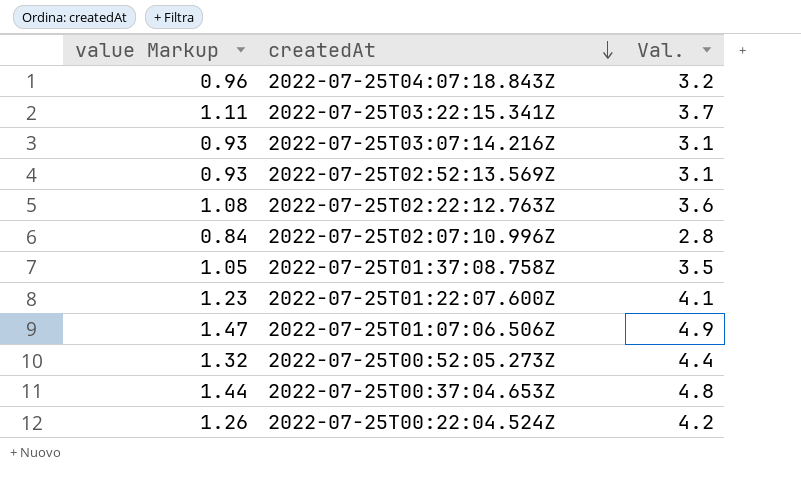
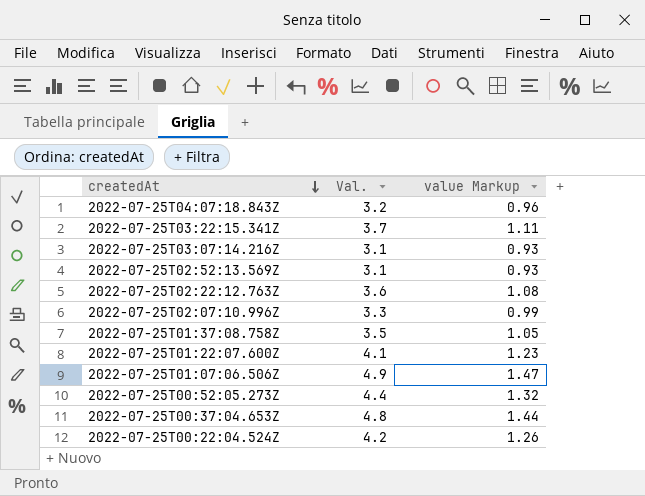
column value Markup | position: 1 -> 3
2022-07-25T02:07:10.996Z | Val.: 2.8 -> 3.3
2022-07-25T02:07:10.996Z | value Markup: 0.84 -> 0.99

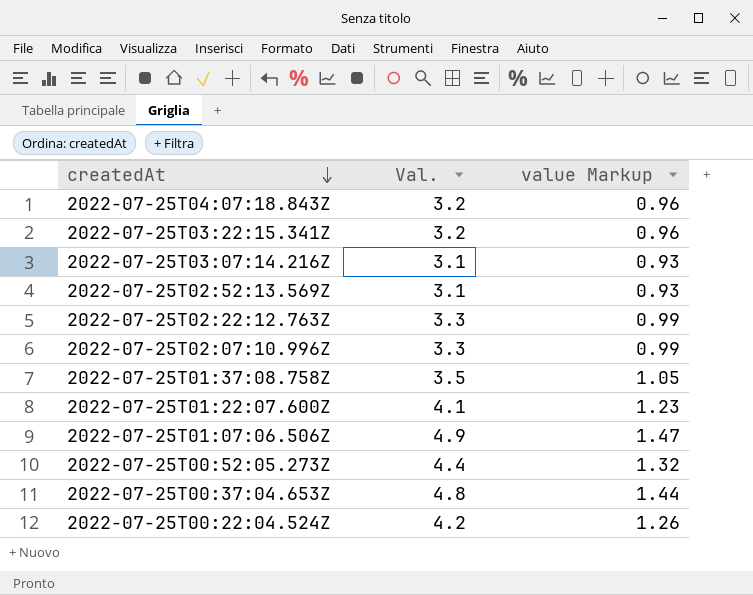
2022-07-25T03:22:15.341Z | Val.: 3.7 -> 3.2
2022-07-25T03:22:15.341Z | value Markup: 1.11 -> 0.96
2022-07-25T02:22:12.763Z | Val.: 3.6 -> 3.3
2022-07-25T02:22:12.763Z | value Markup: 1.08 -> 0.99

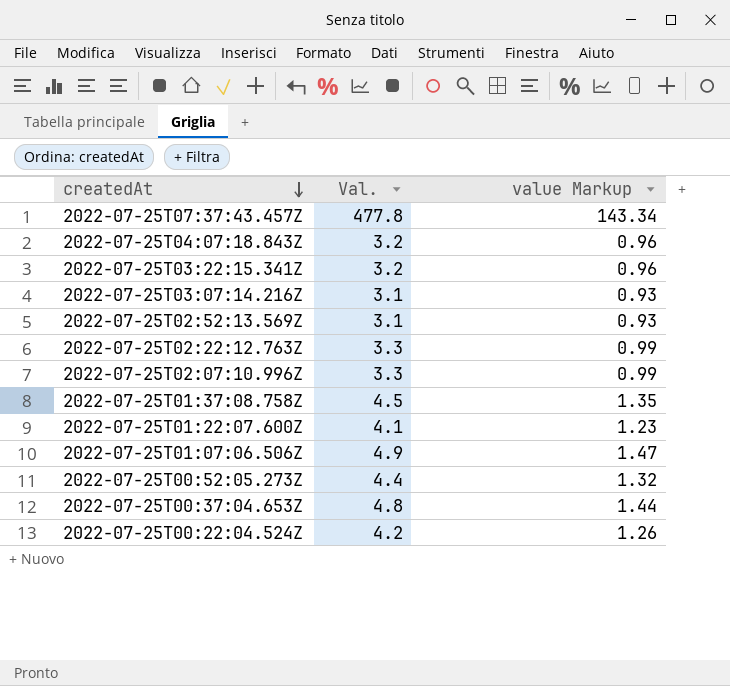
row 2022-07-25T07:37:43.457Z: none -> 477.8 | 143.34
2022-07-25T01:37:08.758Z | Val.: 3.5 -> 4.5
2022-07-25T01:37:08.758Z | value Markup: 1.05 -> 1.35

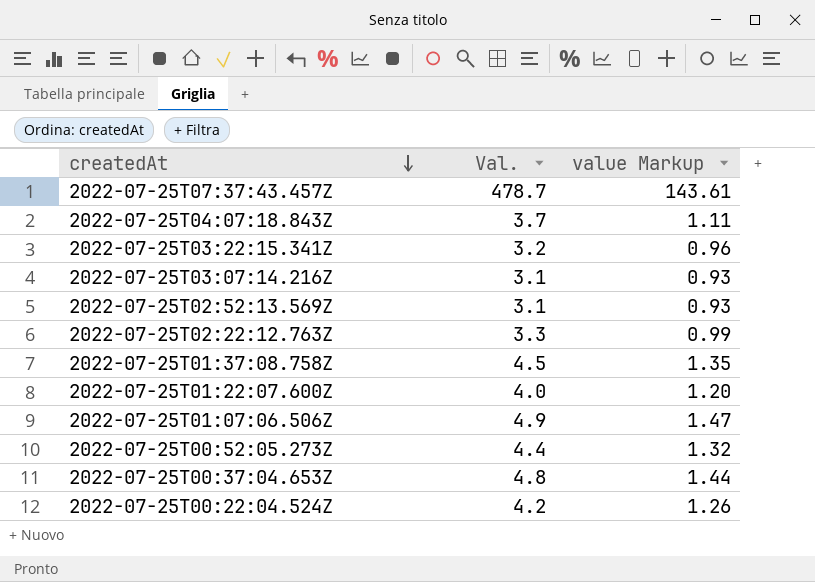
row 2022-07-25T02:07:10.996Z: 3.3 | 0.99 -> none
2022-07-25T07:37:43.457Z | Val.: 477.8 -> 478.7
2022-07-25T07:37:43.457Z | value Markup: 143.34 -> 143.61
2022-07-25T04:07:18.843Z | Val.: 3.2 -> 3.7
2022-07-25T04:07:18.843Z | value Markup: 0.96 -> 1.11
2022-07-25T01:22:07.600Z | Val.: 4.1 -> 4.0
2022-07-25T01:22:07.600Z | value Markup: 1.23 -> 1.20

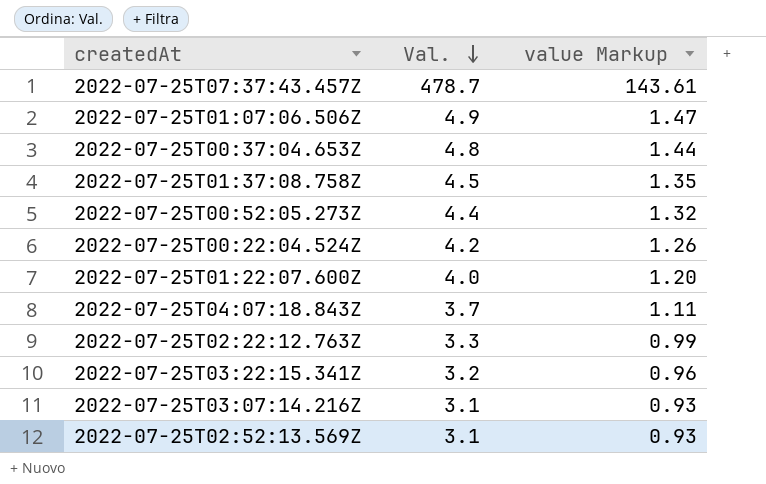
row order: createdAt descending -> Val. descending

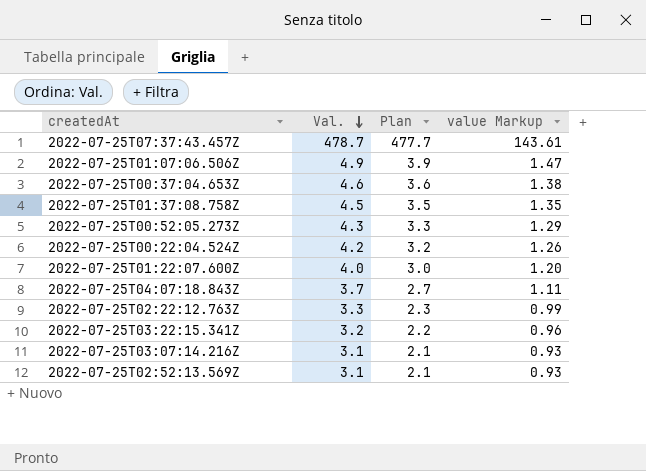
column Plan | formula: none -> [Val.] - 1
2022-07-25T00:37:04.653Z | Val.: 4.8 -> 4.6
2022-07-25T00:37:04.653Z | value Markup: 1.44 -> 1.38
2022-07-25T00:52:05.273Z | Val.: 4.4 -> 4.3
2022-07-25T00:52:05.273Z | value Markup: 1.32 -> 1.29

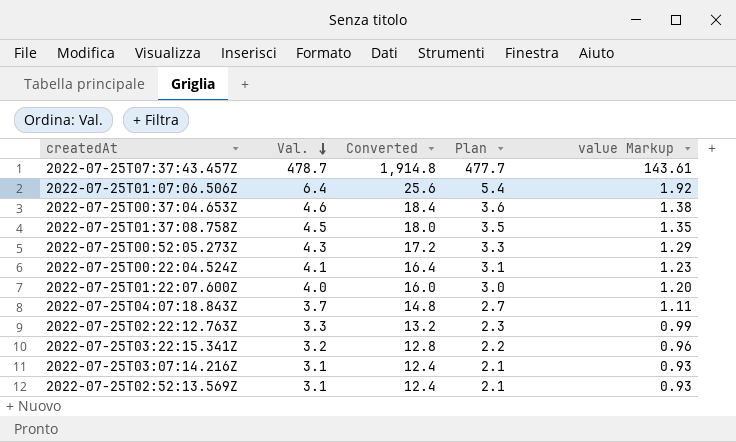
column Converted | formula: none -> [Val.] * 4
2022-07-25T01:07:06.506Z | Val.: 4.9 -> 6.4
2022-07-25T01:07:06.506Z | Plan: 3.9 -> 5.4
2022-07-25T01:07:06.506Z | value Markup: 1.47 -> 1.92
2022-07-25T00:22:04.524Z | Val.: 4.2 -> 4.1
2022-07-25T00:22:04.524Z | Plan: 3.2 -> 3.1
2022-07-25T00:22:04.524Z | value Markup: 1.26 -> 1.23

